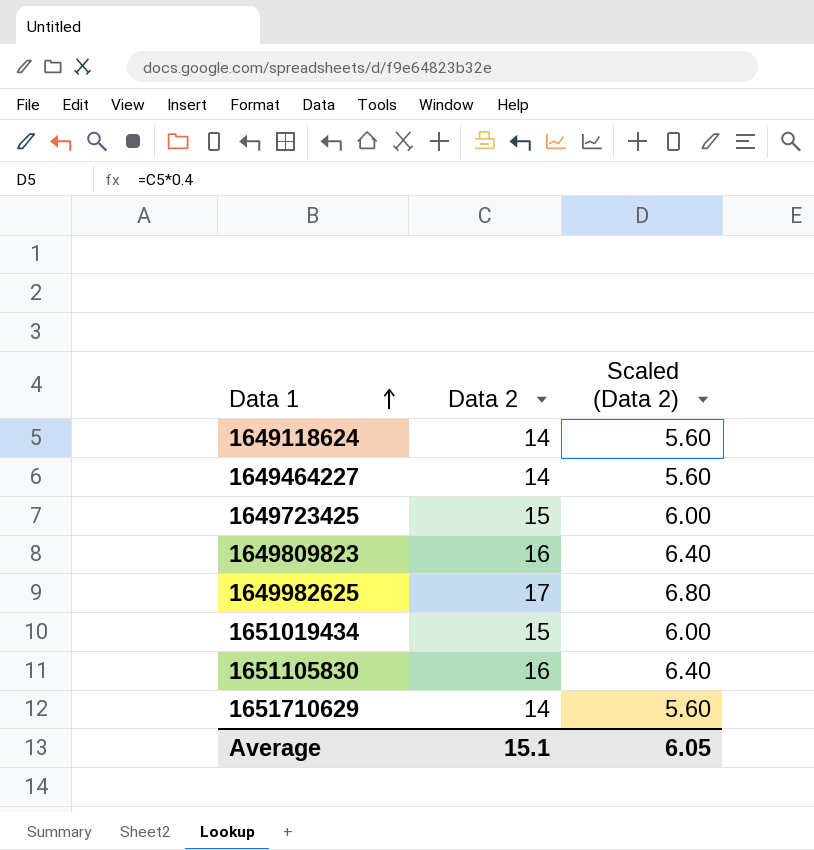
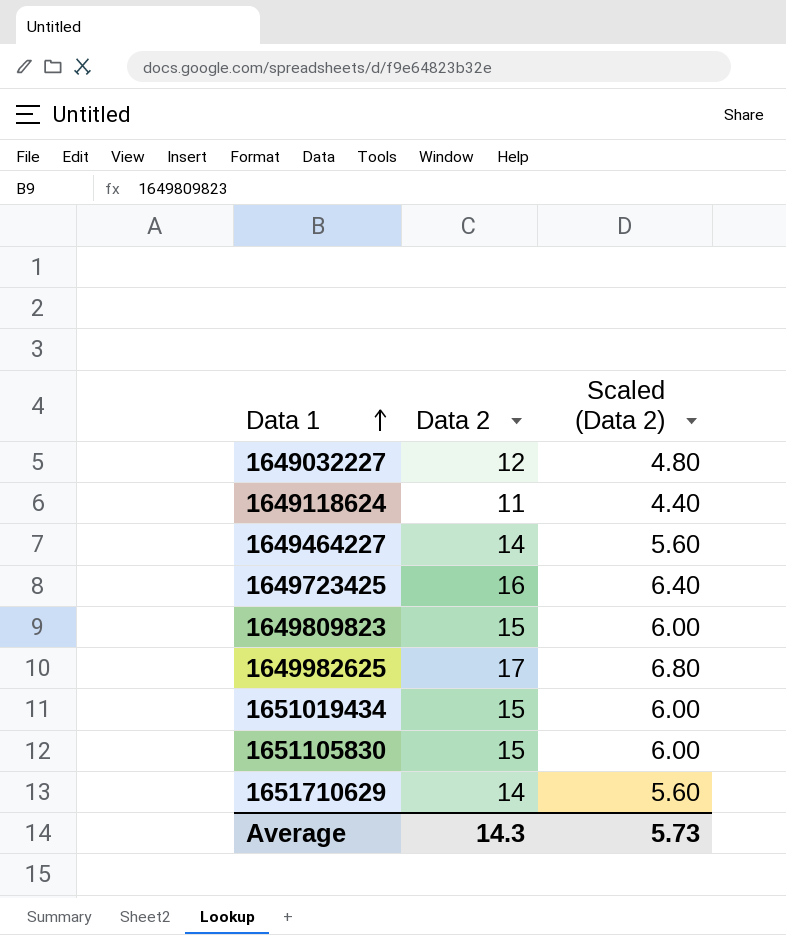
row 1649032227: none -> 12 | 4.80
1649118624 | Data 2: 14 -> 11
1649118624 | Scaled (Data 2): 5.60 -> 4.40
1649723425 | Data 2: 15 -> 16
1649723425 | Scaled (Data 2): 6.00 -> 6.40
1649809823 | Data 2: 16 -> 15
1649809823 | Scaled (Data 2): 6.40 -> 6.00
1651105830 | Data 2: 16 -> 15
1651105830 | Scaled (Data 2): 6.40 -> 6.00
Average | Data 2: 15.1 -> 14.3
Average | Scaled (Data 2): 6.05 -> 5.73

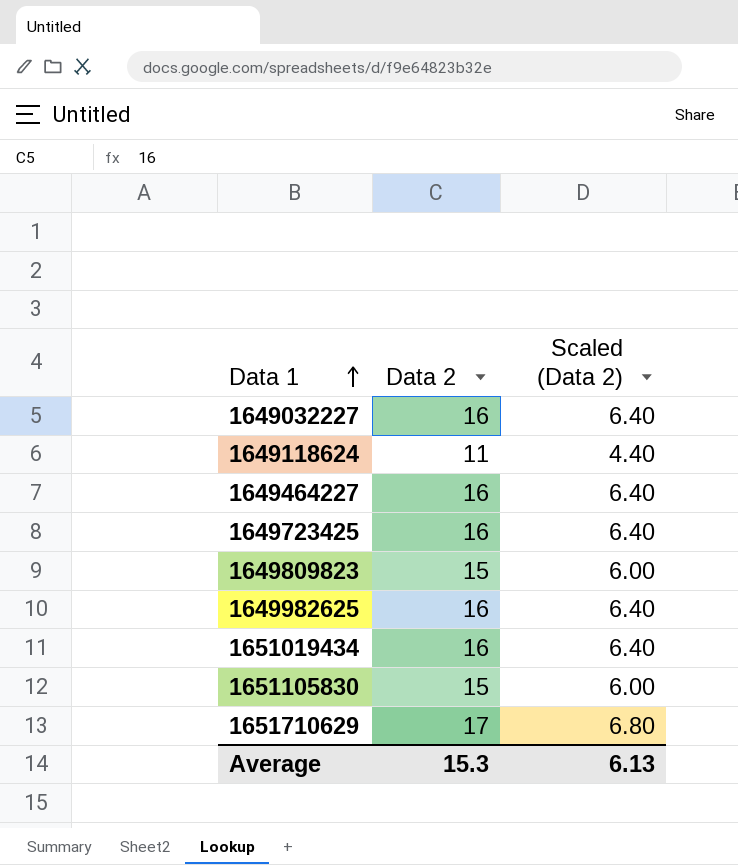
1649032227 | Data 2: 12 -> 16
1649032227 | Scaled (Data 2): 4.80 -> 6.40
1649464227 | Data 2: 14 -> 16
1649464227 | Scaled (Data 2): 5.60 -> 6.40
1649982625 | Data 2: 17 -> 16
1649982625 | Scaled (Data 2): 6.80 -> 6.40
1651019434 | Data 2: 15 -> 16
1651019434 | Scaled (Data 2): 6.00 -> 6.40
1651710629 | Data 2: 14 -> 17
1651710629 | Scaled (Data 2): 5.60 -> 6.80
Average | Data 2: 14.3 -> 15.3
Average | Scaled (Data 2): 5.73 -> 6.13

